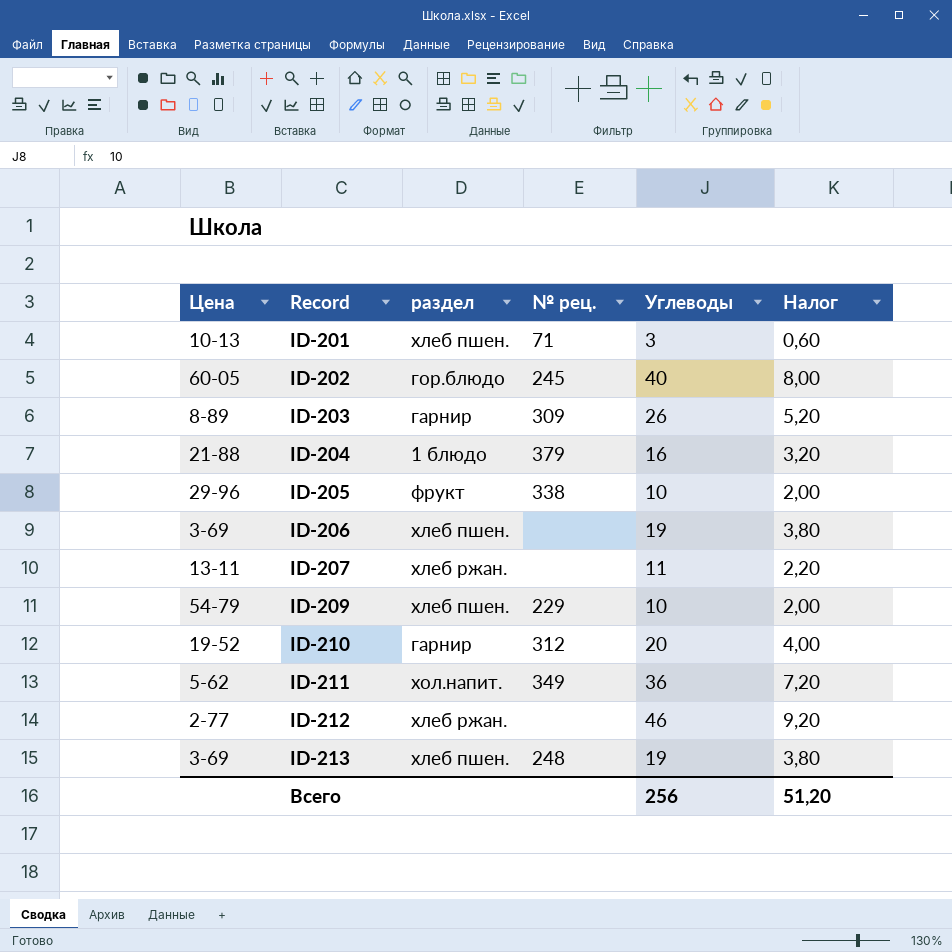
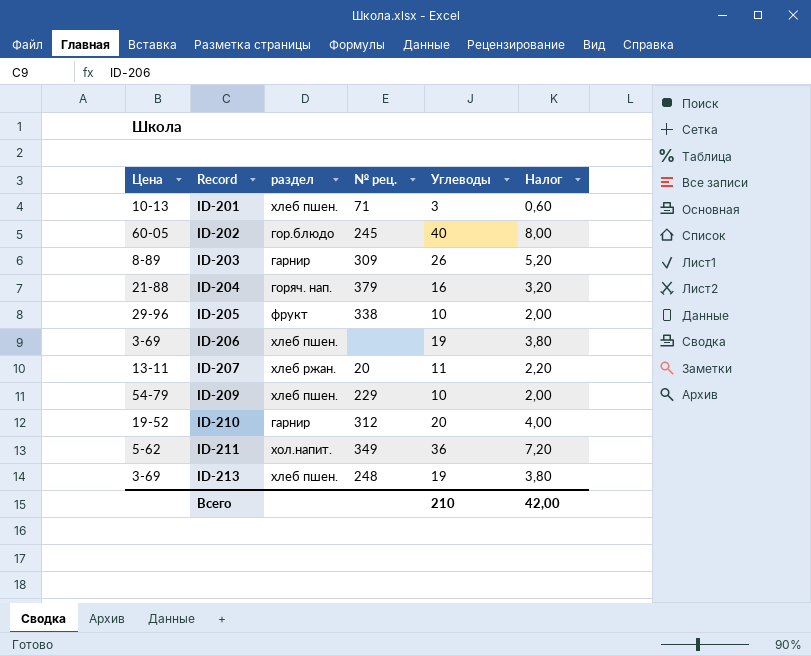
row ID-212: 2-77 | хлеб ржан. | none | 46 | 9,20 -> none
ID-204 | раздел: 1 блюдо -> горяч. нап.
ID-207 | № рец.: none -> 20
Всего | Углеводы: 256 -> 210
Всего | Налог: 51,20 -> 42,00

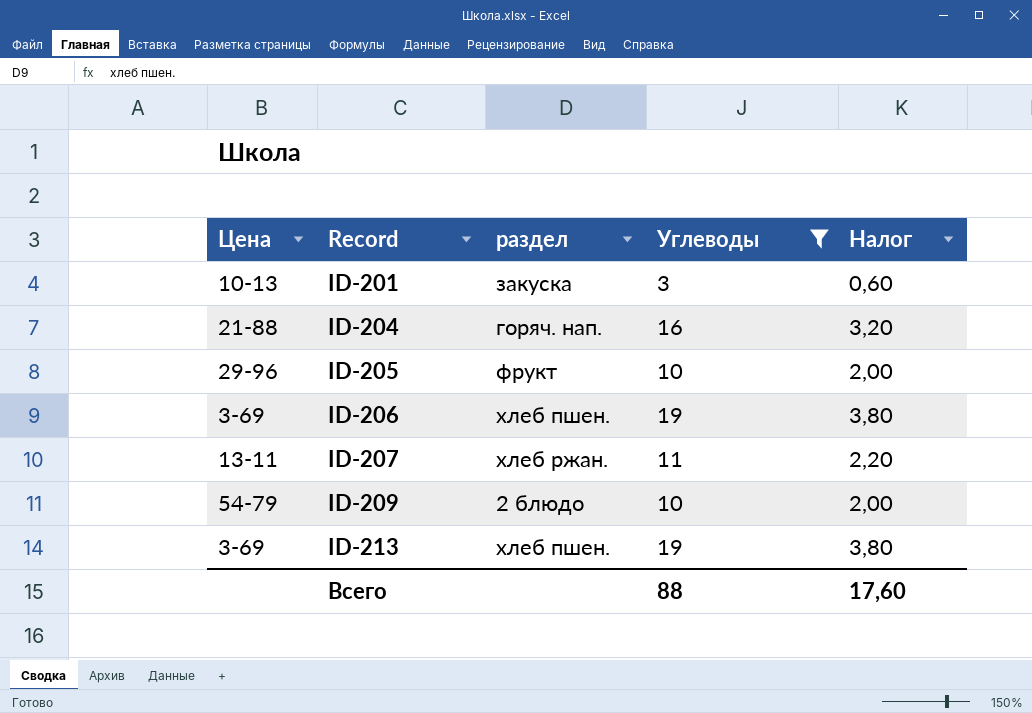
filter: none -> Углеводы <= 19
column № рец. | position: 4 -> none
ID-201 | раздел: хлеб пшен. -> закуска
ID-209 | раздел: хлеб пшен. -> 2 блюдо
Всего | Углеводы: 210 -> 88
Всего | Налог: 42,00 -> 17,60

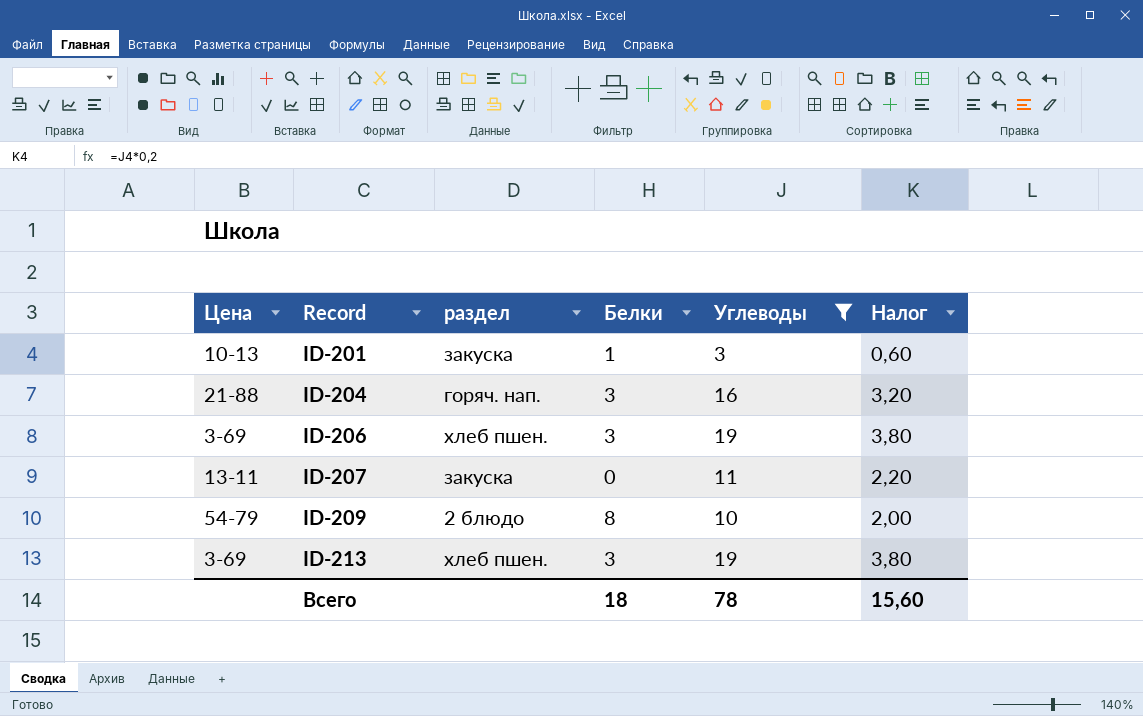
column Белки | position: none -> 4
row ID-205: 29-96 | фрукт | 10 | 2,00 -> none
ID-207 | раздел: хлеб ржан. -> закуска
Всего | Углеводы: 88 -> 78
Всего | Налог: 17,60 -> 15,60

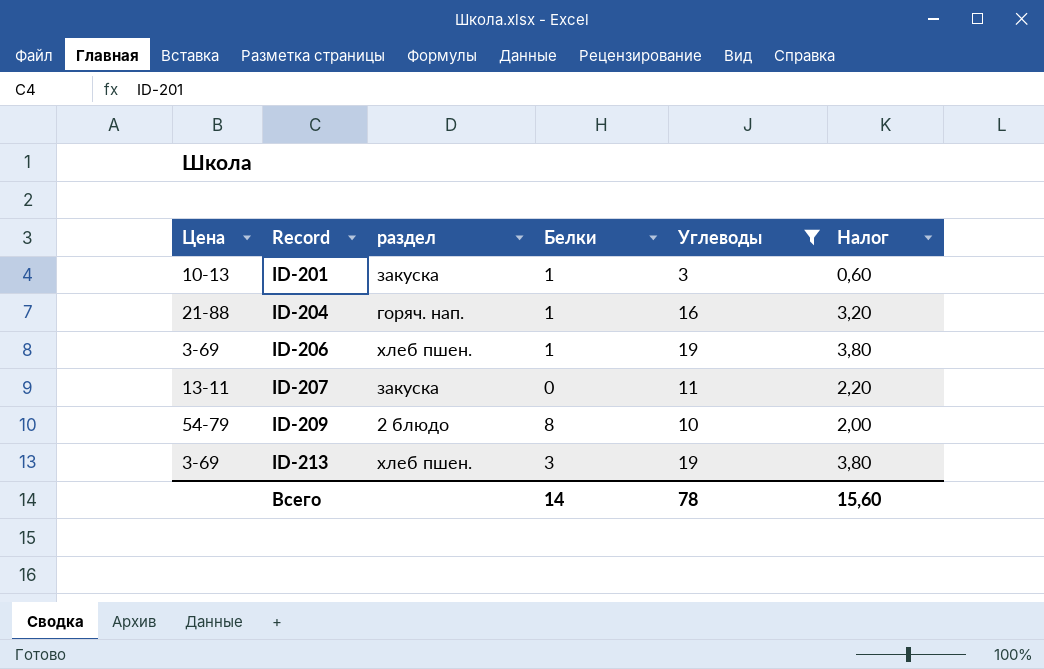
ID-204 | Белки: 3 -> 1
ID-206 | Белки: 3 -> 1
Всего | Белки: 18 -> 14

